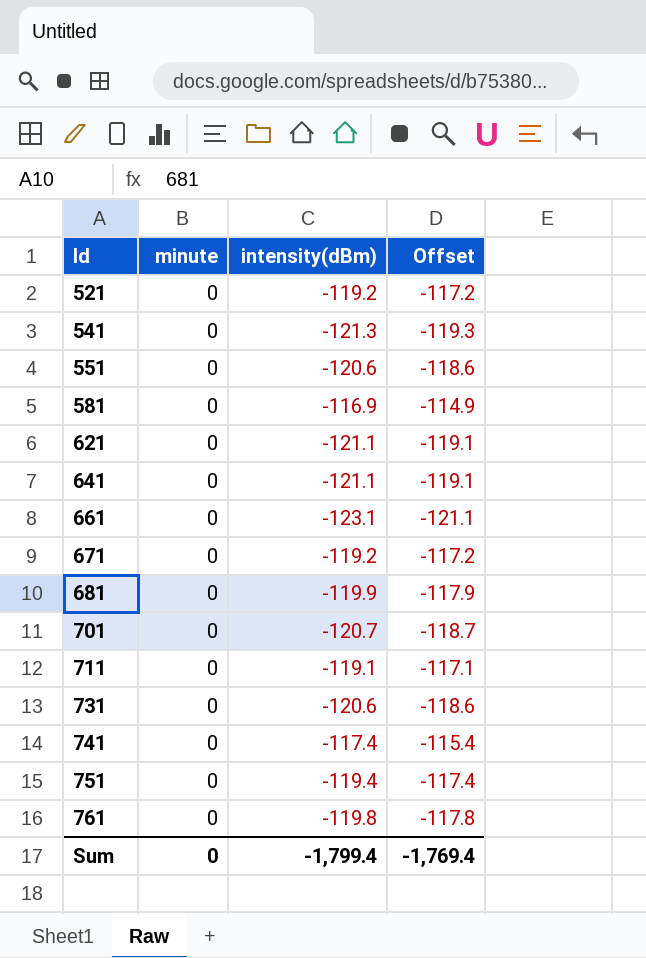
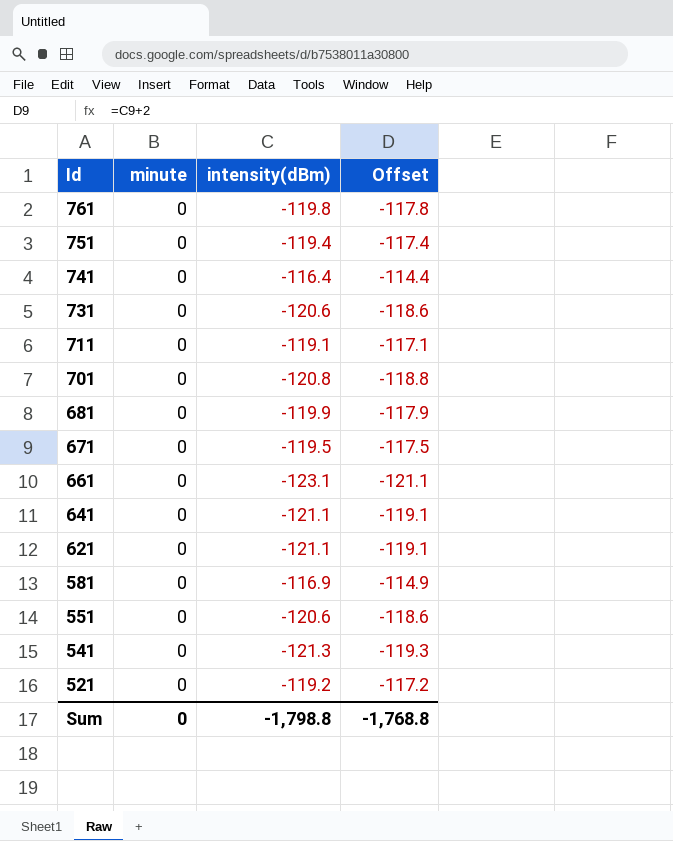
row order: Id ascending -> Id descending
741 | intensity(dBm): -117.4 -> -116.4
741 | Offset: -115.4 -> -114.4
701 | intensity(dBm): -120.7 -> -120.8
701 | Offset: -118.7 -> -118.8
671 | intensity(dBm): -119.2 -> -119.5
671 | Offset: -117.2 -> -117.5
Sum | intensity(dBm): -1,799.4 -> -1,798.8
Sum | Offset: -1,769.4 -> -1,768.8

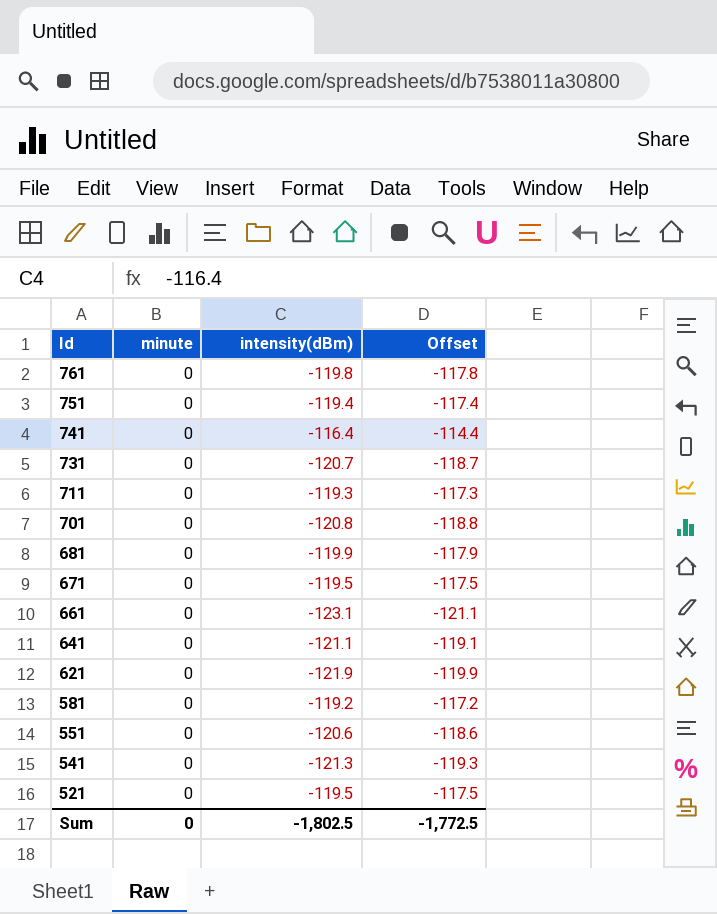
731 | intensity(dBm): -120.6 -> -120.7
731 | Offset: -118.6 -> -118.7
711 | intensity(dBm): -119.1 -> -119.3
711 | Offset: -117.1 -> -117.3
621 | intensity(dBm): -121.1 -> -121.9
621 | Offset: -119.1 -> -119.9
581 | intensity(dBm): -116.9 -> -119.2
581 | Offset: -114.9 -> -117.2
521 | intensity(dBm): -119.2 -> -119.5
521 | Offset: -117.2 -> -117.5
Sum | intensity(dBm): -1,798.8 -> -1,802.5
Sum | Offset: -1,768.8 -> -1,772.5

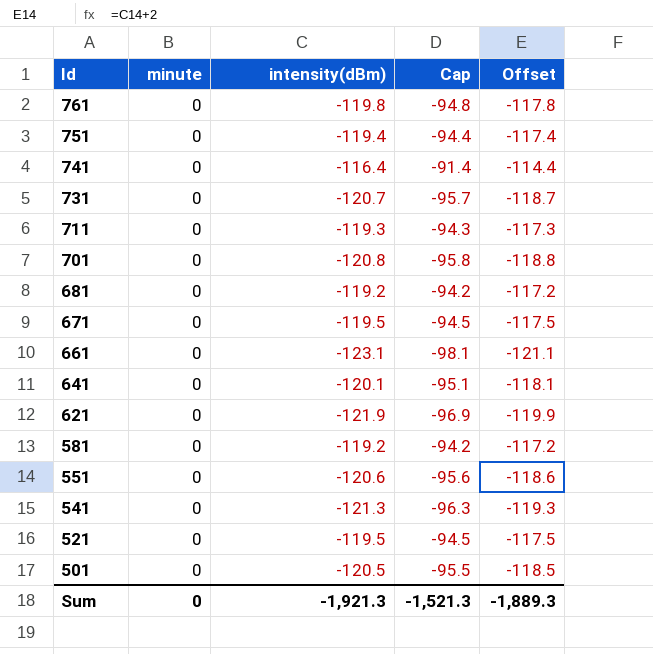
column Cap | formula: none -> [intensity(dBm)] + 25
681 | intensity(dBm): -119.9 -> -119.2
681 | Offset: -117.9 -> -117.2
641 | intensity(dBm): -121.1 -> -120.1
641 | Offset: -119.1 -> -118.1
row 501: none -> 0 | -120.5 | -95.5 | -118.5
Sum | intensity(dBm): -1,802.5 -> -1,921.3
Sum | Offset: -1,772.5 -> -1,889.3

